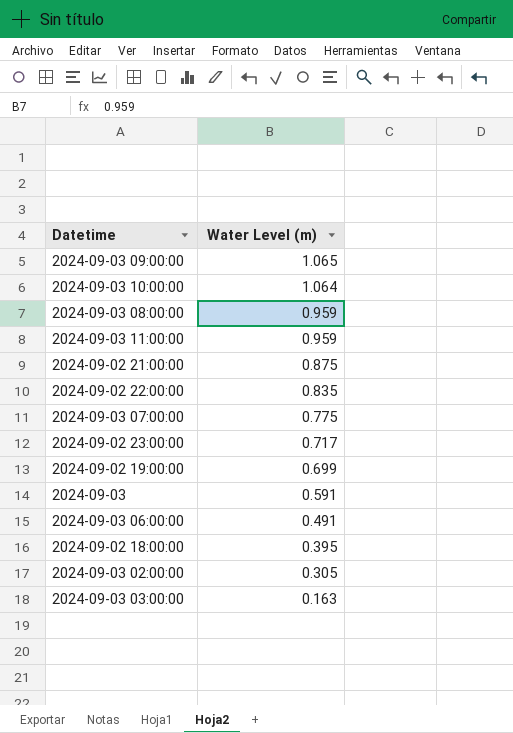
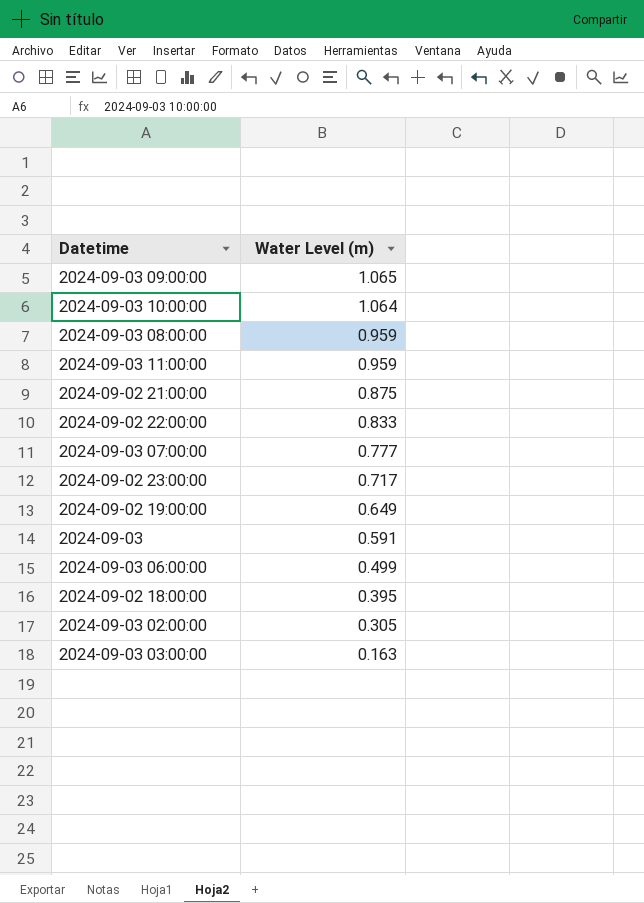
2024-09-02 22:00:00 | Water Level (m): 0.835 -> 0.833
2024-09-03 07:00:00 | Water Level (m): 0.775 -> 0.777
2024-09-02 19:00:00 | Water Level (m): 0.699 -> 0.649
2024-09-03 06:00:00 | Water Level (m): 0.491 -> 0.499

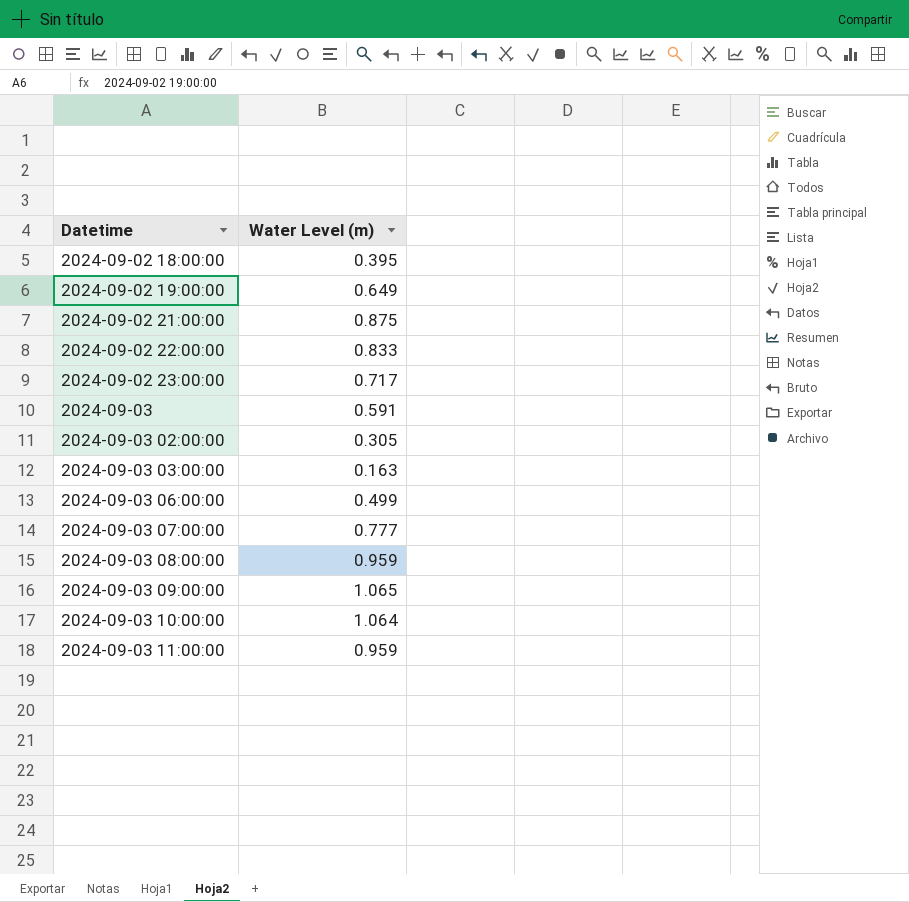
row order: Water Level (m) descending -> Datetime ascending

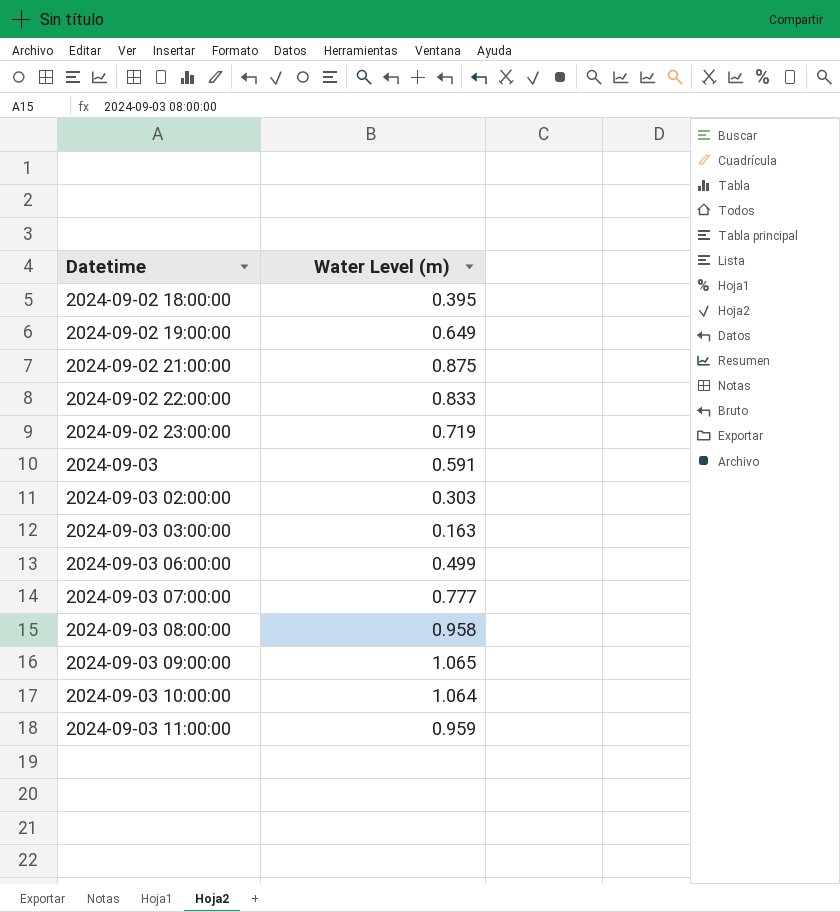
2024-09-02 23:00:00 | Water Level (m): 0.717 -> 0.719
2024-09-03 02:00:00 | Water Level (m): 0.305 -> 0.303
2024-09-03 08:00:00 | Water Level (m): 0.959 -> 0.958

